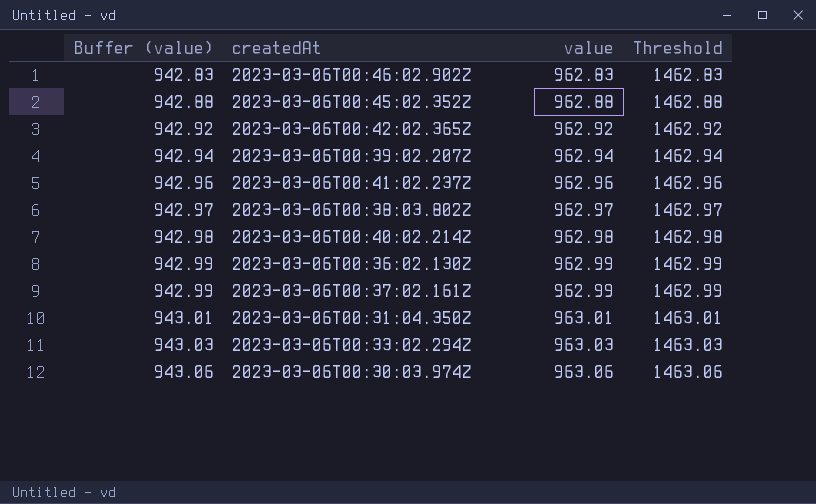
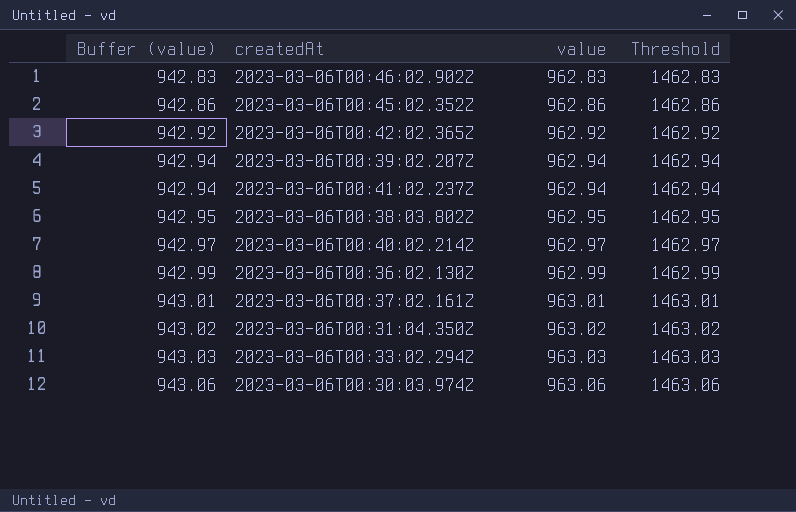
2023-03-06T00:45:02.352Z | Buffer (value): 942.88 -> 942.86
2023-03-06T00:45:02.352Z | value: 962.88 -> 962.86
2023-03-06T00:45:02.352Z | Threshold: 1462.88 -> 1462.86
2023-03-06T00:41:02.237Z | Buffer (value): 942.96 -> 942.94
2023-03-06T00:41:02.237Z | value: 962.96 -> 962.94
2023-03-06T00:41:02.237Z | Threshold: 1462.96 -> 1462.94
2023-03-06T00:38:03.802Z | Buffer (value): 942.97 -> 942.95
2023-03-06T00:38:03.802Z | value: 962.97 -> 962.95
2023-03-06T00:38:03.802Z | Threshold: 1462.97 -> 1462.95
2023-03-06T00:40:02.214Z | Buffer (value): 942.98 -> 942.97
2023-03-06T00:40:02.214Z | value: 962.98 -> 962.97
2023-03-06T00:40:02.214Z | Threshold: 1462.98 -> 1462.97
2023-03-06T00:37:02.161Z | Buffer (value): 942.99 -> 943.01
2023-03-06T00:37:02.161Z | value: 962.99 -> 963.01
2023-03-06T00:37:02.161Z | Threshold: 1462.99 -> 1463.01
2023-03-06T00:31:04.350Z | Buffer (value): 943.01 -> 943.02
2023-03-06T00:31:04.350Z | value: 963.01 -> 963.02
2023-03-06T00:31:04.350Z | Threshold: 1463.01 -> 1463.02

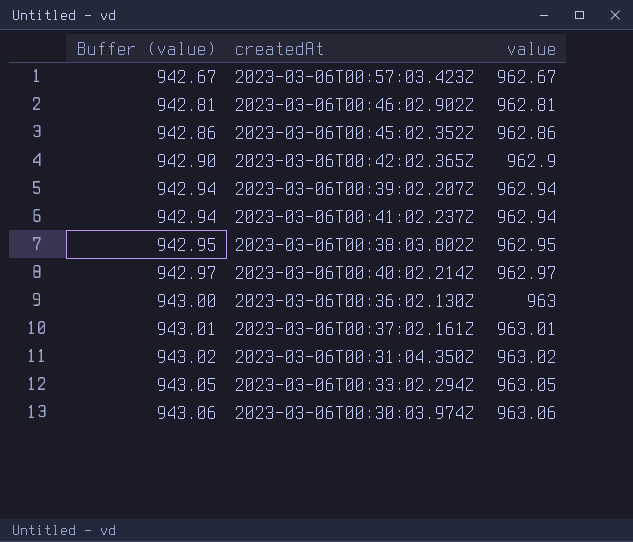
column Threshold | formula: [value] + 500 -> none
row 2023-03-06T00:57:03.423Z: none -> 942.67 | 962.67
2023-03-06T00:46:02.902Z | Buffer (value): 942.83 -> 942.81
2023-03-06T00:46:02.902Z | value: 962.83 -> 962.81
2023-03-06T00:42:02.365Z | Buffer (value): 942.92 -> 942.90
2023-03-06T00:42:02.365Z | value: 962.92 -> 962.9
2023-03-06T00:36:02.130Z | Buffer (value): 942.99 -> 943.00
2023-03-06T00:36:02.130Z | value: 962.99 -> 963
2023-03-06T00:33:02.294Z | Buffer (value): 943.03 -> 943.05
2023-03-06T00:33:02.294Z | value: 963.03 -> 963.05

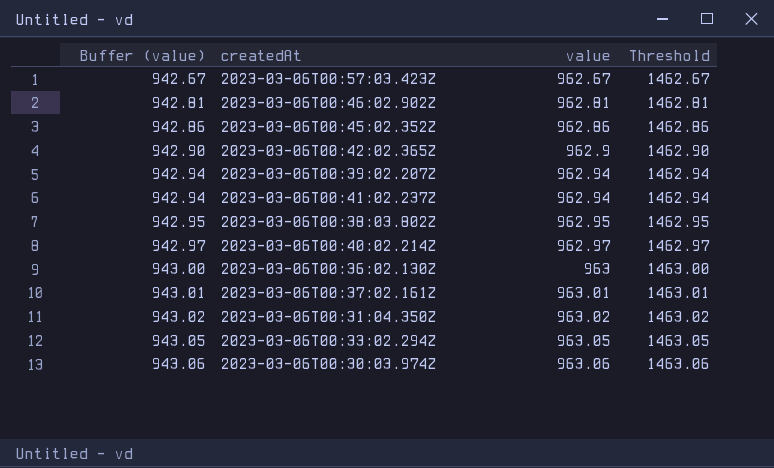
column Threshold | formula: none -> [value] + 500

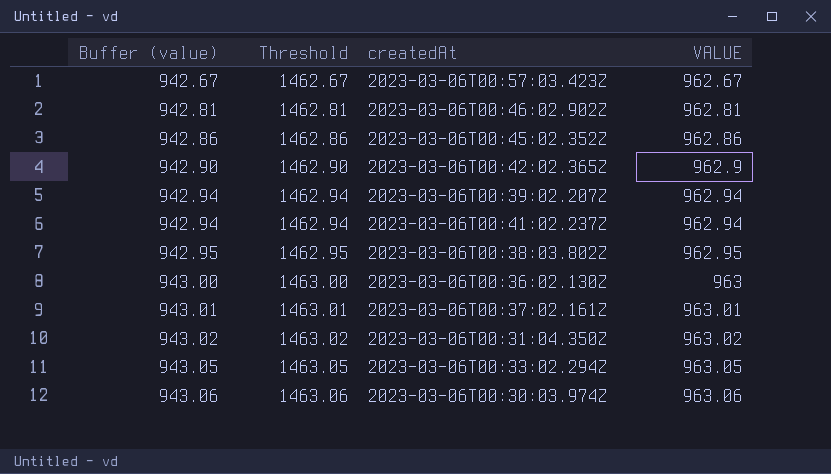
column Threshold | position: 4 -> 2
column name: value -> VALUE
row 2023-03-06T00:40:02.214Z: 942.97 | 962.97 | 1462.97 -> none

